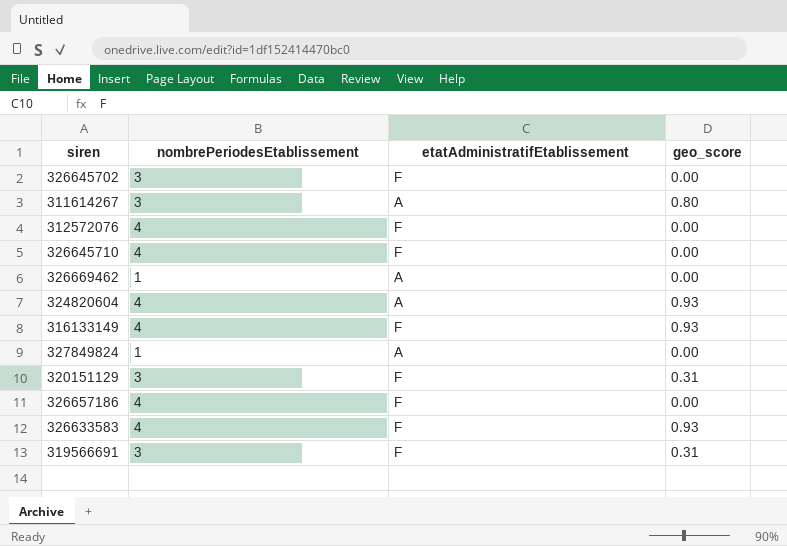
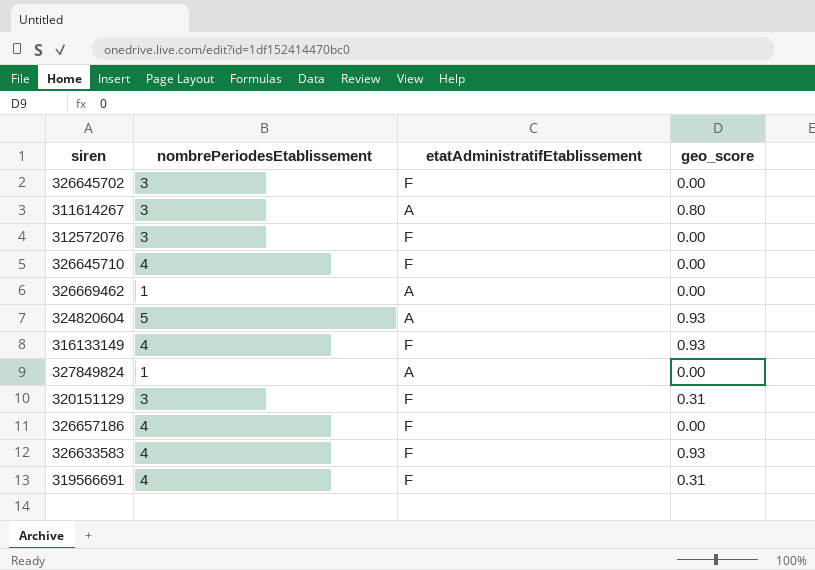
312572076 | nombrePeriodesEtablissement: 4 -> 3
324820604 | nombrePeriodesEtablissement: 4 -> 5
319566691 | nombrePeriodesEtablissement: 3 -> 4

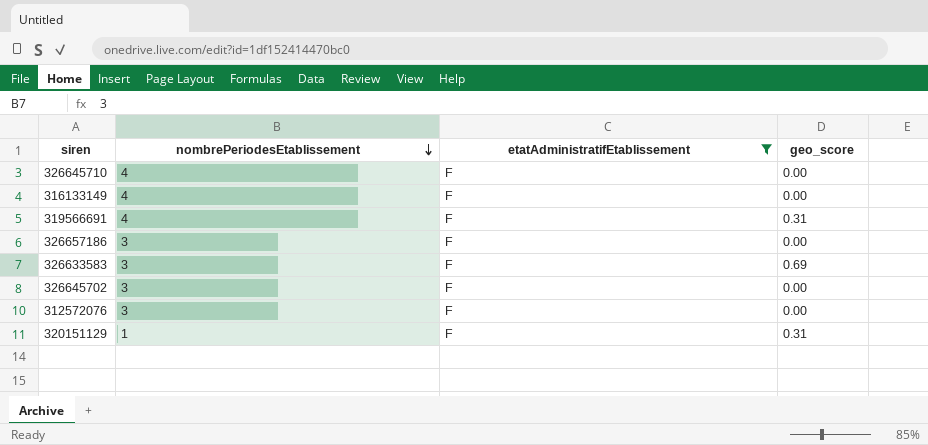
filter: none -> etatAdministratifEtablissement = F
row order: none -> nombrePeriodesEtablissement descending
316133149 | geo_score: 0.93 -> 0.00
326657186 | nombrePeriodesEtablissement: 4 -> 3
326633583 | nombrePeriodesEtablissement: 4 -> 3
326633583 | geo_score: 0.93 -> 0.69
320151129 | nombrePeriodesEtablissement: 3 -> 1

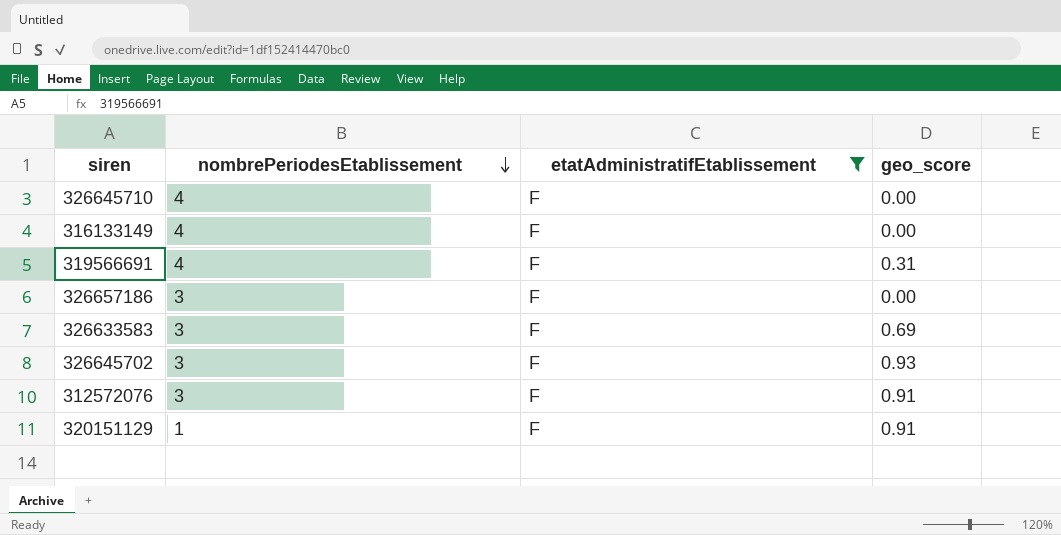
326645702 | geo_score: 0.00 -> 0.93
312572076 | geo_score: 0.00 -> 0.91
320151129 | geo_score: 0.31 -> 0.91

